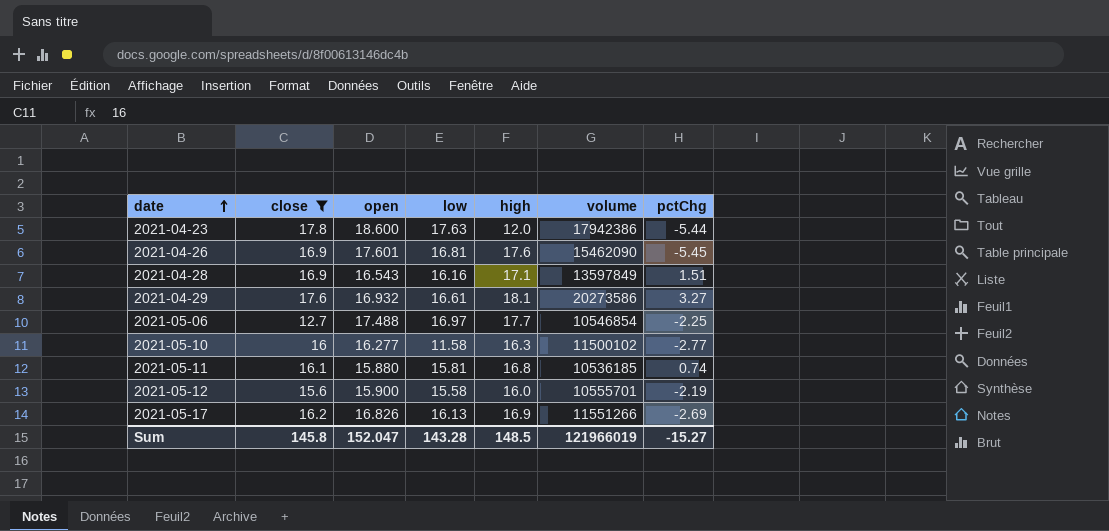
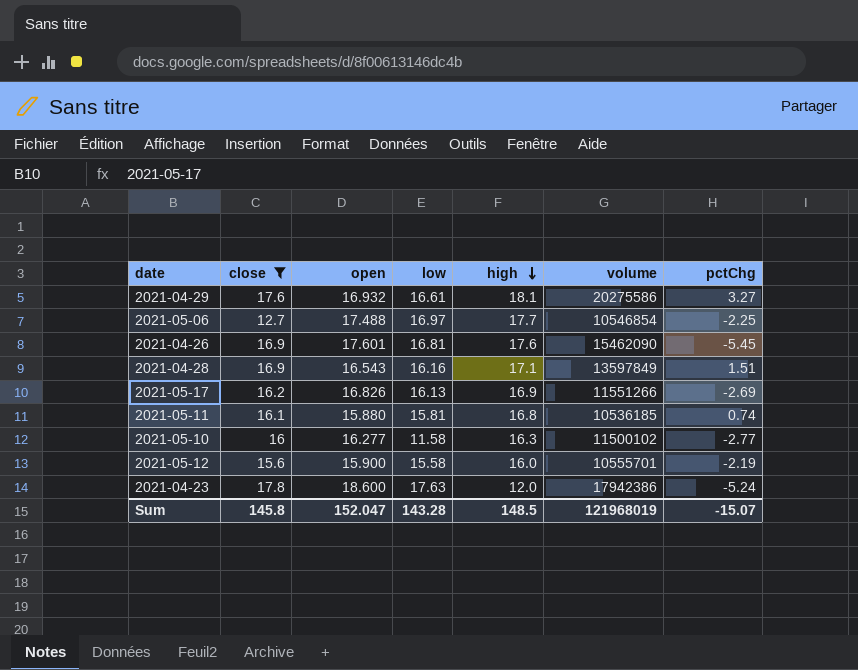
row order: date ascending -> high descending
2021-04-29 | volume: 20273586 -> 20275586
2021-04-23 | pctChg: -5.44 -> -5.24
Sum | volume: 121966019 -> 121968019
Sum | pctChg: -15.27 -> -15.07

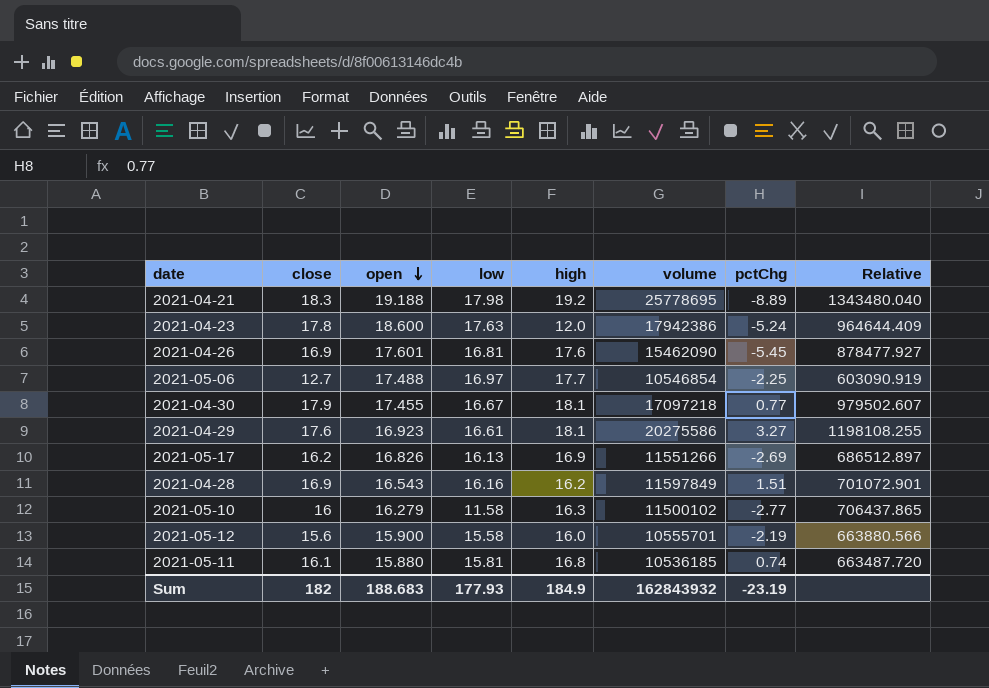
filter: close <= 17.8 -> none
row order: high descending -> open descending
column Relative | formula: none -> [volume] / [open]
2021-04-29 | open: 16.932 -> 16.923
2021-04-28 | high: 17.1 -> 16.2
2021-04-28 | volume: 13597849 -> 11597849
2021-05-10 | open: 16.277 -> 16.279
Sum | close: 145.8 -> 182
Sum | open: 152.047 -> 188.683
Sum | low: 143.28 -> 177.93
Sum | high: 148.5 -> 184.9
Sum | volume: 121968019 -> 162843932
Sum | pctChg: -15.07 -> -23.19

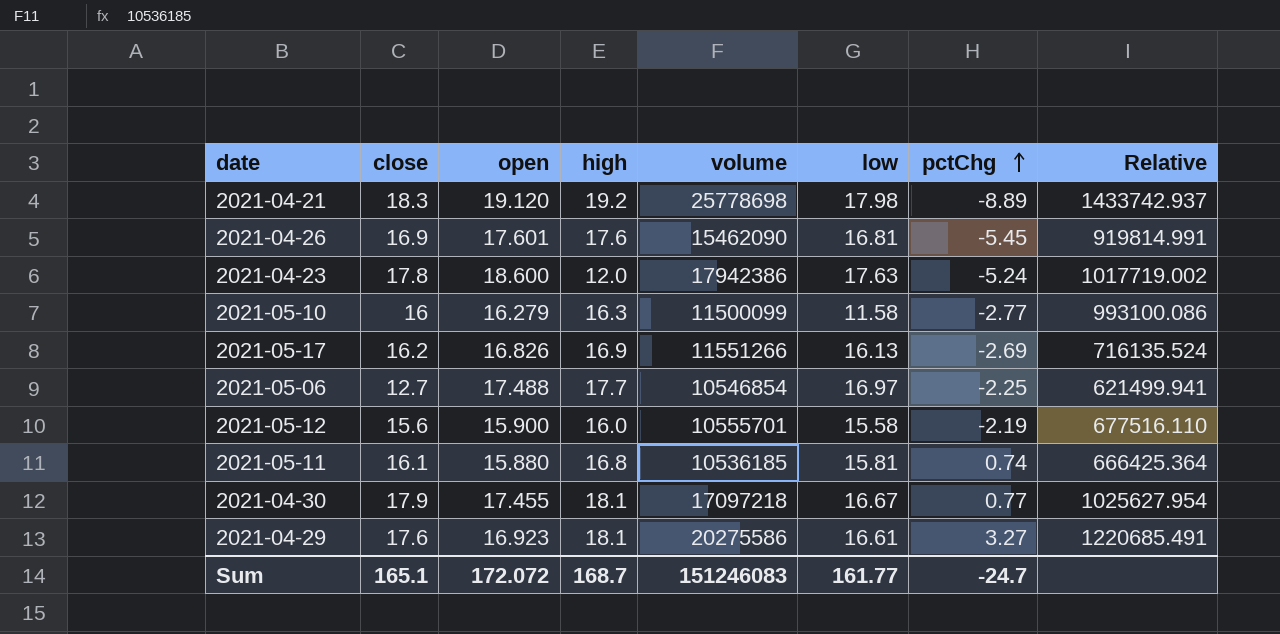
row order: open descending -> pctChg ascending
column low | position: 4 -> 6
column Relative | formula: [volume] / [open] -> [volume] / [low]
row 2021-04-28: 16.9 | 16.543 | 16.16 | 16.2 | 11597849 | 1.51 | 701072.901 -> none
2021-04-21 | open: 19.188 -> 19.120
2021-04-21 | volume: 25778695 -> 25778698
2021-05-10 | volume: 11500102 -> 11500099
Sum | close: 182 -> 165.1
Sum | open: 188.683 -> 172.072
Sum | high: 184.9 -> 168.7
Sum | volume: 162843932 -> 151246083
Sum | low: 177.93 -> 161.77
Sum | pctChg: -23.19 -> -24.7

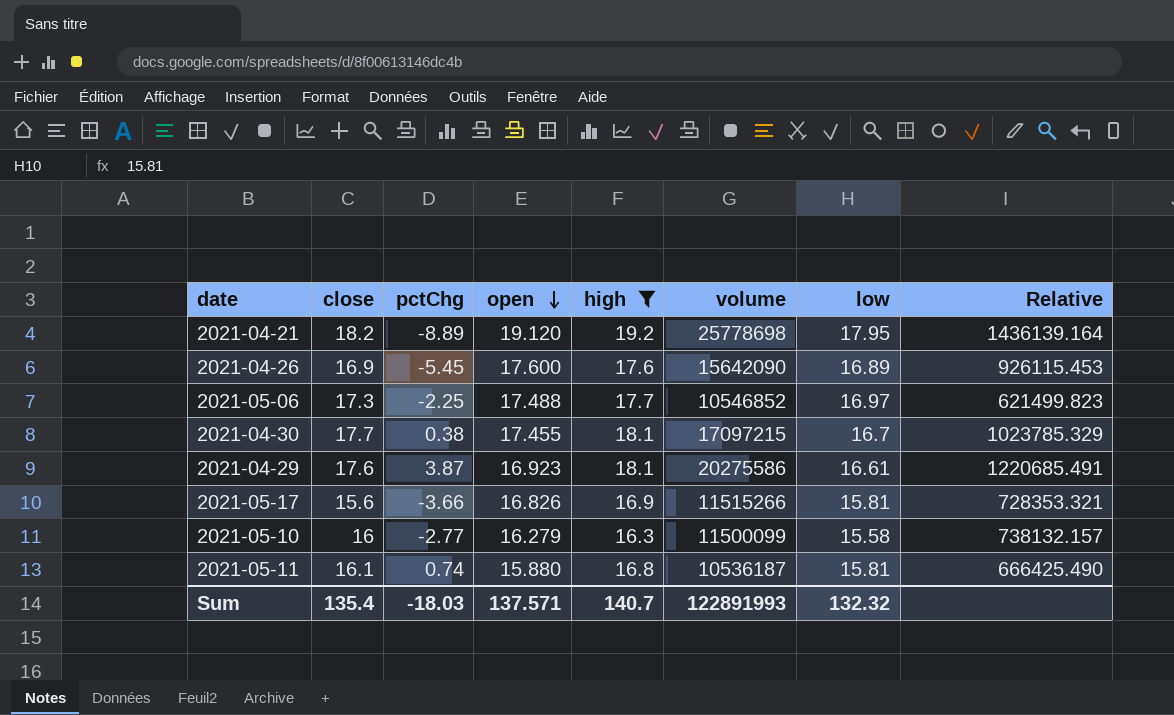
filter: none -> high >= 16.3
row order: pctChg ascending -> open descending
column pctChg | position: 7 -> 3
2021-04-21 | close: 18.3 -> 18.2
2021-04-21 | low: 17.98 -> 17.95
2021-04-21 | Relative: 1433742.937 -> 1436139.164
2021-04-26 | open: 17.601 -> 17.600
2021-04-26 | volume: 15462090 -> 15642090
2021-04-26 | low: 16.81 -> 16.89
2021-04-26 | Relative: 919814.991 -> 926115.453
2021-05-06 | close: 12.7 -> 17.3
2021-05-06 | volume: 10546854 -> 10546852
2021-05-06 | Relative: 621499.941 -> 621499.823
2021-04-30 | close: 17.9 -> 17.7
2021-04-30 | pctChg: 0.77 -> 0.38
2021-04-30 | volume: 17097218 -> 17097215
2021-04-30 | low: 16.67 -> 16.7
2021-04-30 | Relative: 1025627.954 -> 1023785.329
2021-04-29 | pctChg: 3.27 -> 3.87
2021-05-17 | close: 16.2 -> 15.6
2021-05-17 | pctChg: -2.69 -> -3.66
2021-05-17 | volume: 11551266 -> 11515266
2021-05-17 | low: 16.13 -> 15.81
2021-05-17 | Relative: 716135.524 -> 728353.321
2021-05-10 | low: 11.58 -> 15.58
2021-05-10 | Relative: 993100.086 -> 738132.157
2021-05-11 | volume: 10536185 -> 10536187
2021-05-11 | Relative: 666425.364 -> 666425.490
Sum | close: 165.1 -> 135.4
Sum | pctChg: -24.7 -> -18.03
Sum | open: 172.072 -> 137.571
Sum | high: 168.7 -> 140.7
Sum | volume: 151246083 -> 122891993
Sum | low: 161.77 -> 132.32

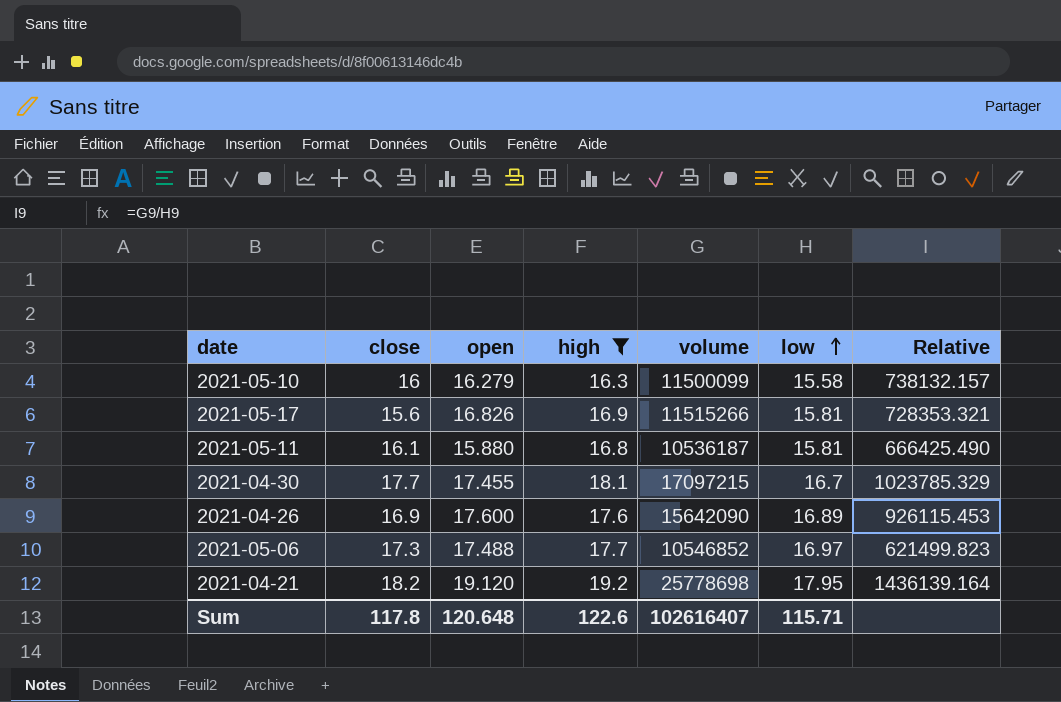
row order: open descending -> low ascending
column pctChg | position: 3 -> none
row 2021-04-29: 17.6 | 3.87 | 16.923 | 18.1 | 20275586 | 16.61 | 1220685.491 -> none
Sum | close: 135.4 -> 117.8
Sum | open: 137.571 -> 120.648
Sum | high: 140.7 -> 122.6
Sum | volume: 122891993 -> 102616407
Sum | low: 132.32 -> 115.71

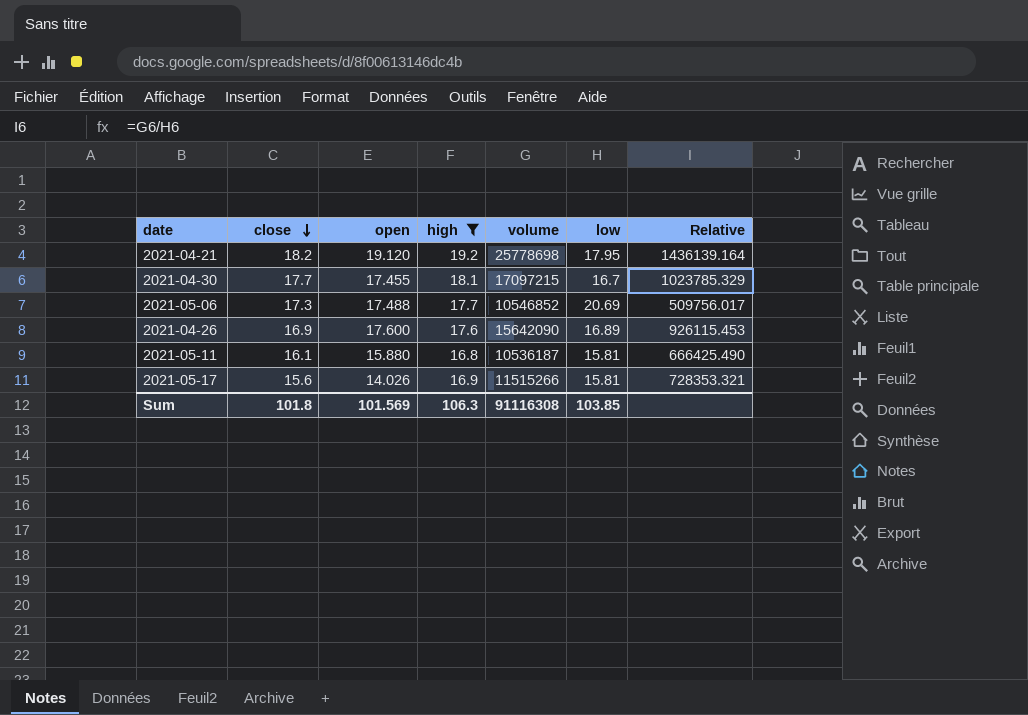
row order: low ascending -> close descending
row 2021-05-10: 16 | 16.279 | 16.3 | 11500099 | 15.58 | 738132.157 -> none
2021-05-06 | low: 16.97 -> 20.69
2021-05-06 | Relative: 621499.823 -> 509756.017
2021-05-17 | open: 16.826 -> 14.026
Sum | close: 117.8 -> 101.8
Sum | open: 120.648 -> 101.569
Sum | high: 122.6 -> 106.3
Sum | volume: 102616407 -> 91116308
Sum | low: 115.71 -> 103.85

